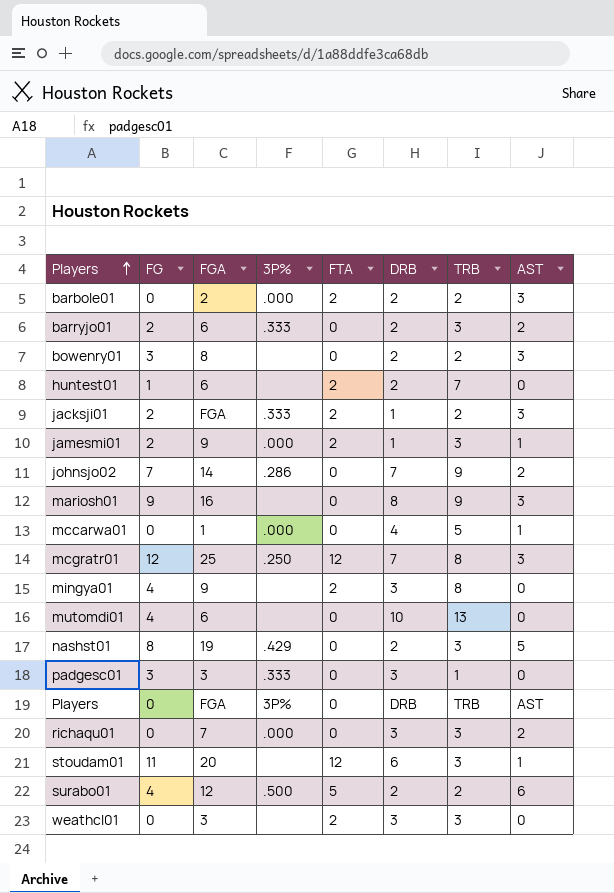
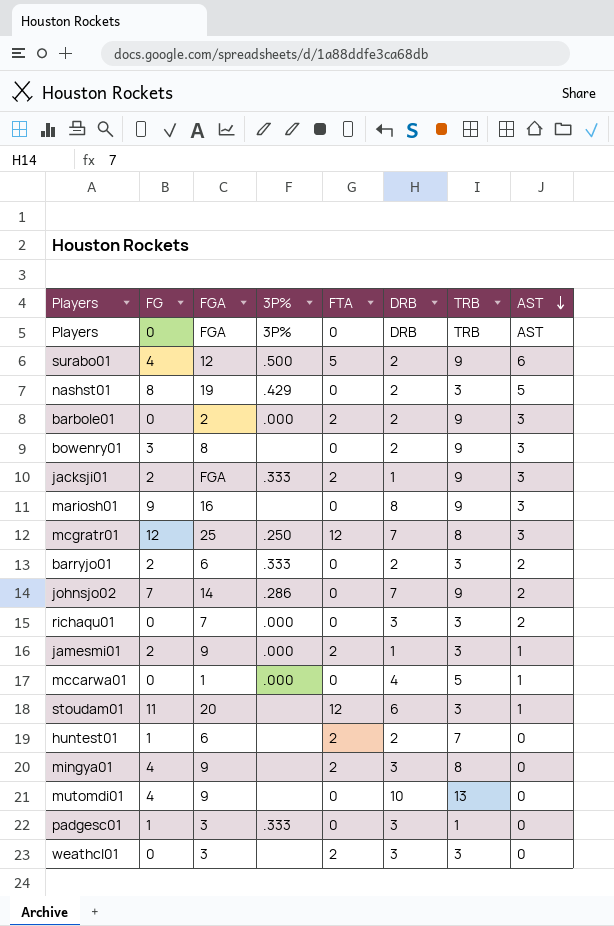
row order: Players ascending -> AST descending
surabo01 | TRB: 2 -> 9
barbole01 | TRB: 2 -> 9
bowenry01 | TRB: 2 -> 9
jacksji01 | TRB: 2 -> 9
mutomdi01 | FGA: 6 -> 9
padgesc01 | FG: 3 -> 1

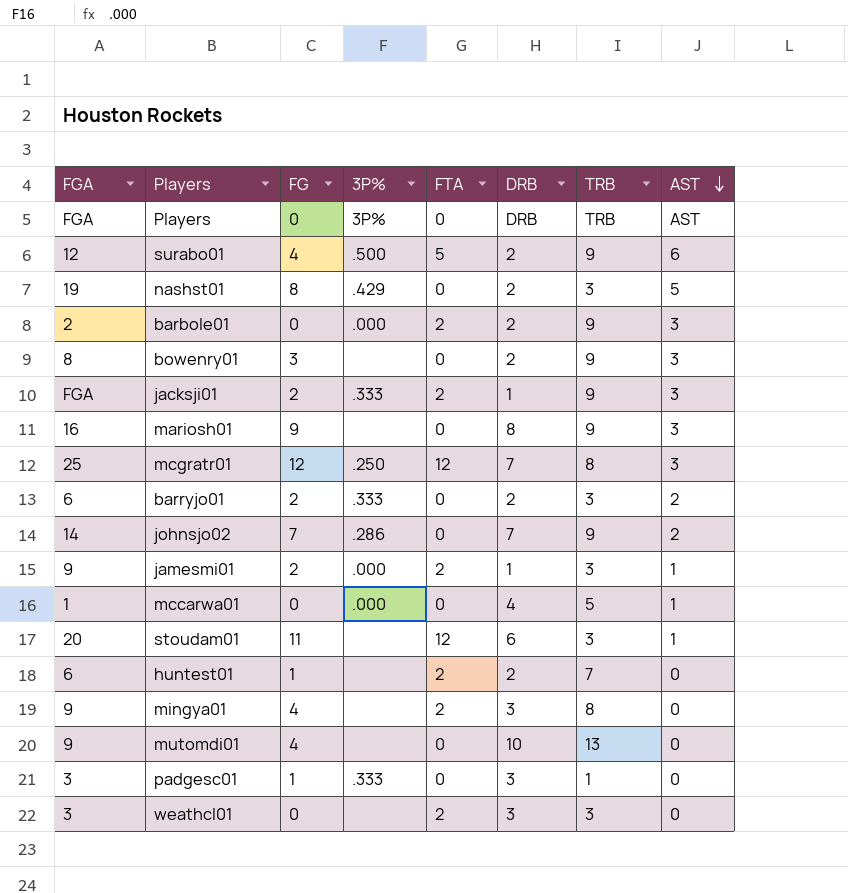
column FGA | position: 3 -> 1
row richaqu01: 0 | 7 | .000 | 0 | 3 | 3 | 2 -> none

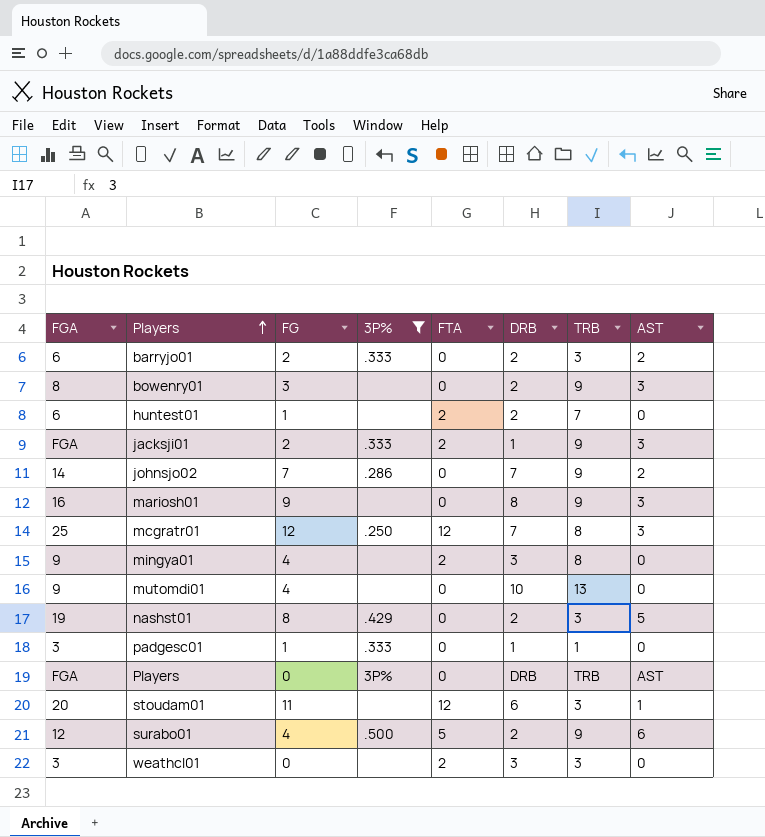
filter: none -> 3P% != .000
row order: AST descending -> Players ascending
padgesc01 | DRB: 3 -> 1

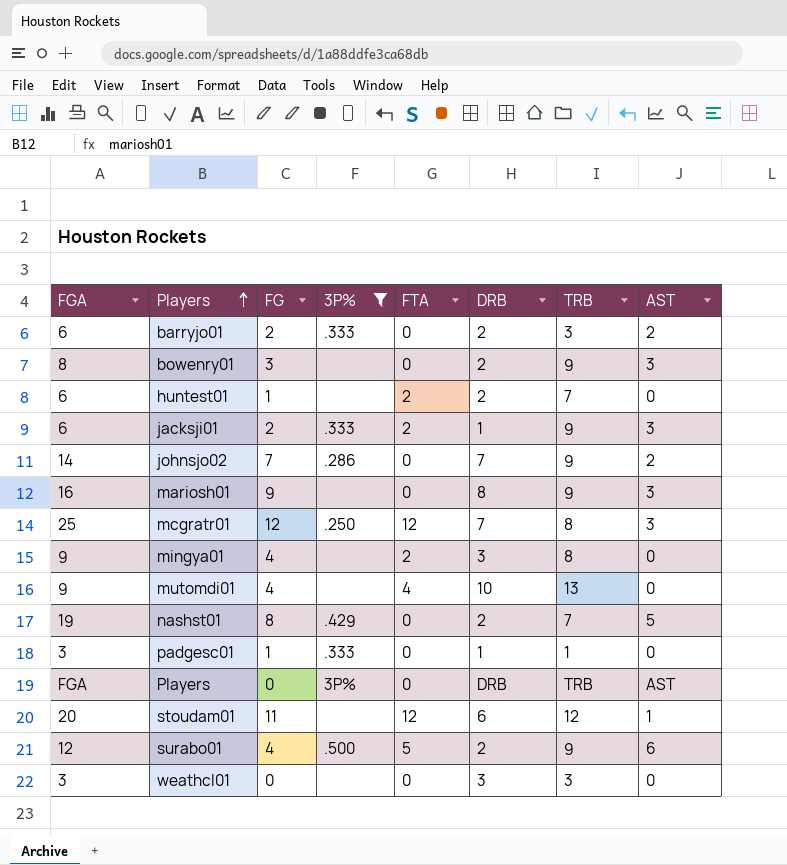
jacksji01 | FGA: FGA -> 6
mutomdi01 | FTA: 0 -> 4
nashst01 | TRB: 3 -> 7
stoudam01 | TRB: 3 -> 12
weathcl01 | FTA: 2 -> 0

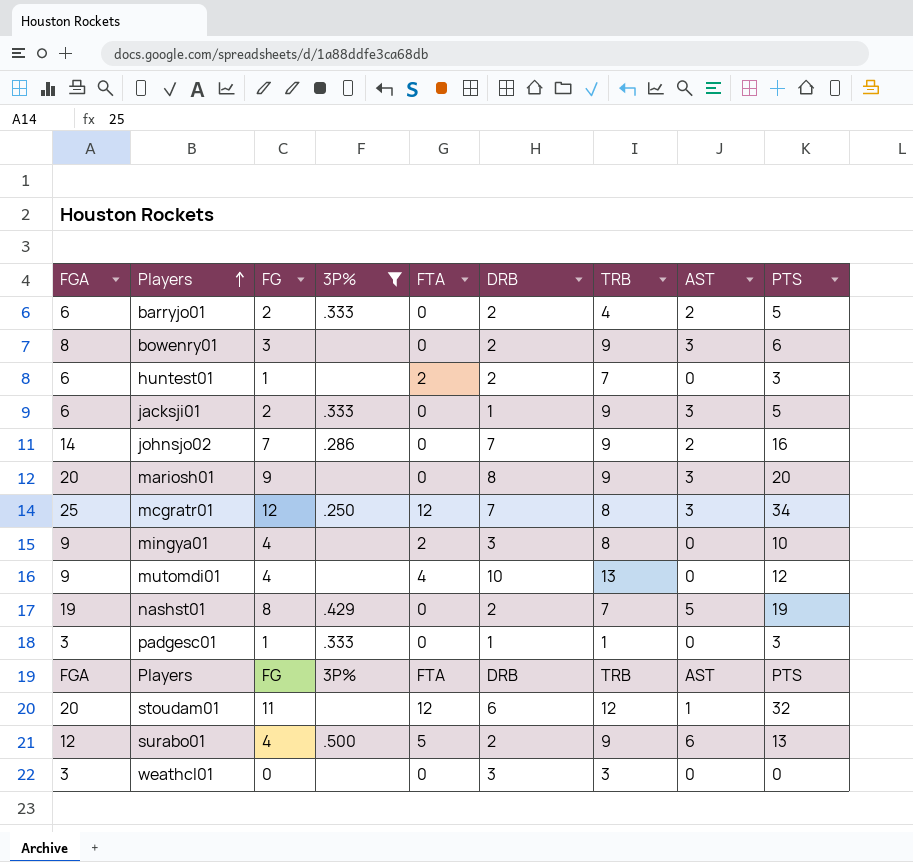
column PTS | position: none -> 9
barryjo01 | TRB: 3 -> 4
jacksji01 | FTA: 2 -> 0
mariosh01 | FGA: 16 -> 20
Players | FG: 0 -> FG
Players | FTA: 0 -> FTA

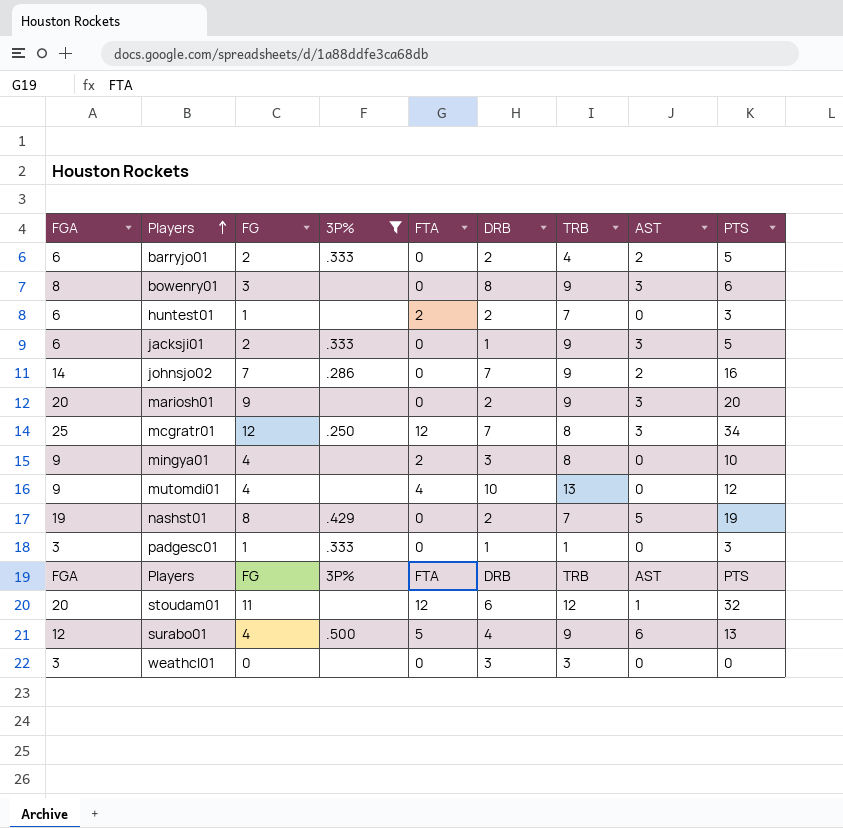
bowenry01 | DRB: 2 -> 8
mariosh01 | DRB: 8 -> 2
surabo01 | DRB: 2 -> 4

